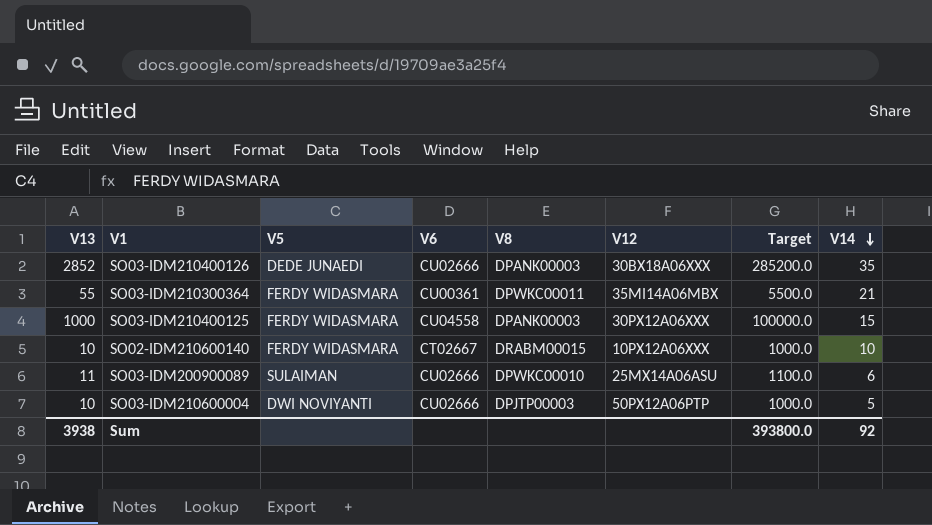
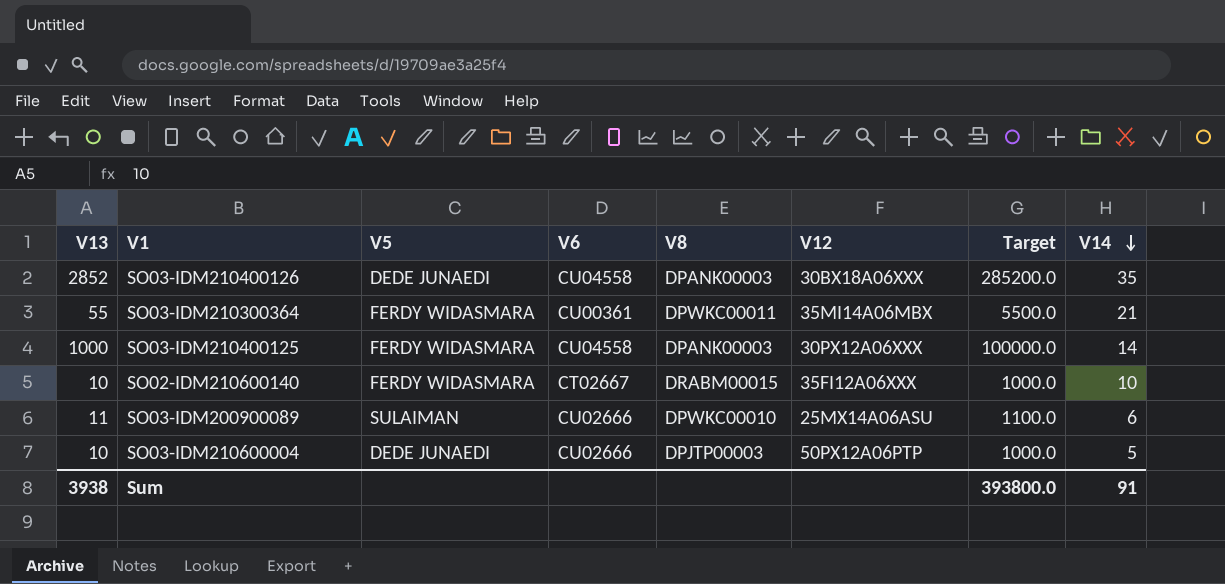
SO03-IDM210400126 | V6: CU02666 -> CU04558
SO03-IDM210400125 | V14: 15 -> 14
SO02-IDM210600140 | V12: 10PX12A06XXX -> 35FI12A06XXX
SO03-IDM210600004 | V5: DWI NOVIYANTI -> DEDE JUNAEDI
Sum | V14: 92 -> 91

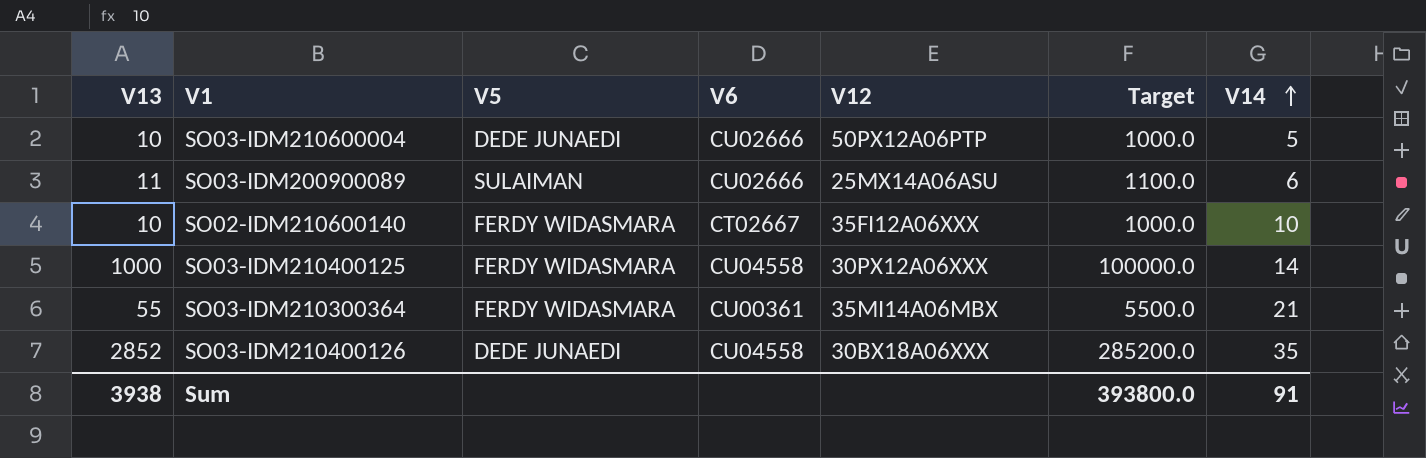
row order: V14 descending -> V14 ascending
column V8 | position: 5 -> none

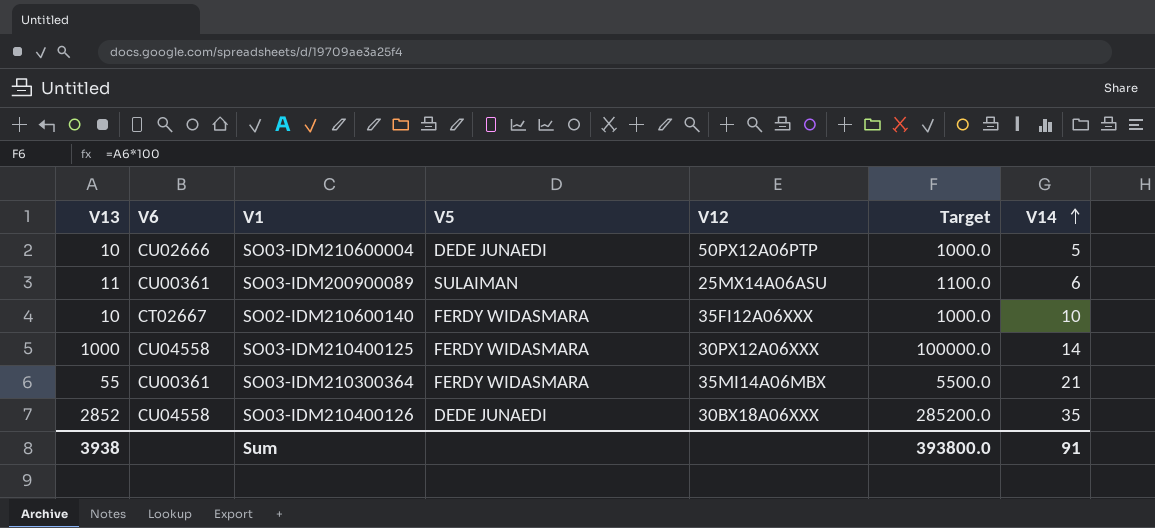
column V6 | position: 4 -> 2
SO03-IDM200900089 | V6: CU02666 -> CU00361

